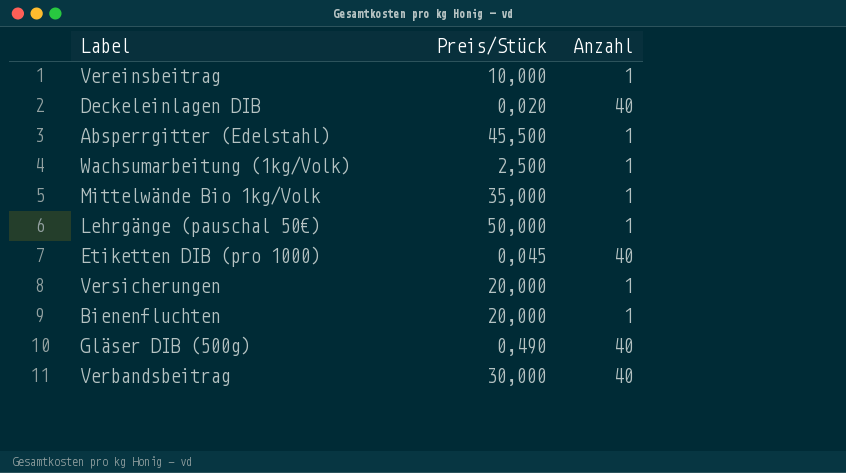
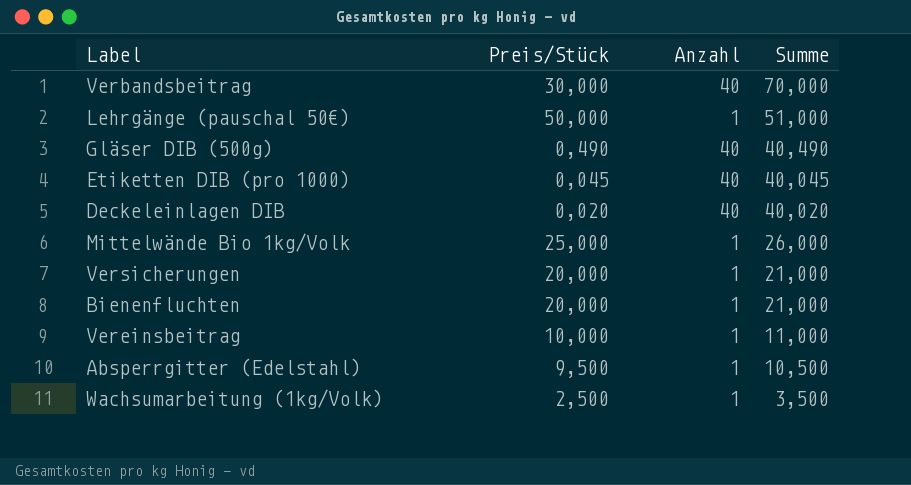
row order: none -> Summe descending
column Summe | formula: none -> [Preis/Stück] + [Anzahl]
Mittelwände Bio 1kg/Volk | Preis/Stück: 35,000 -> 25,000
Absperrgitter (Edelstahl) | Preis/Stück: 45,500 -> 9,500

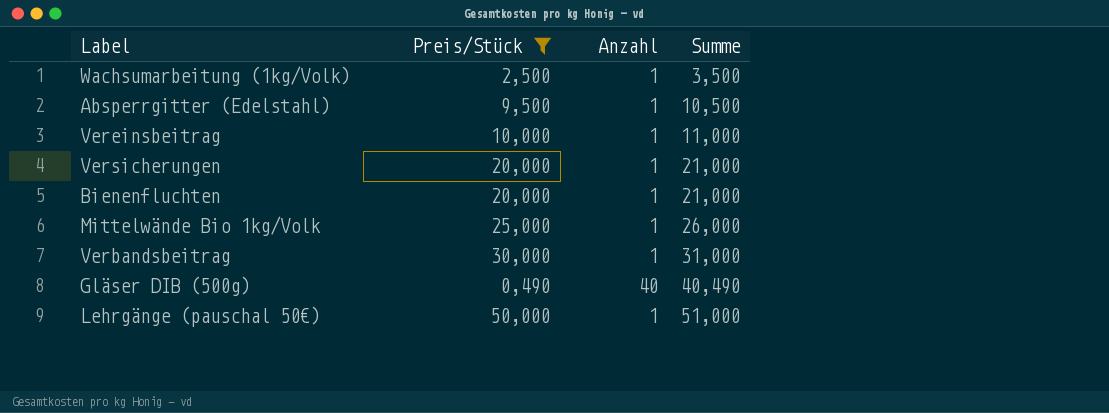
filter: none -> Preis/Stück >= 0,490
row order: Summe descending -> Summe ascending
Verbandsbeitrag | Anzahl: 40 -> 1
Verbandsbeitrag | Summe: 70,000 -> 31,000

